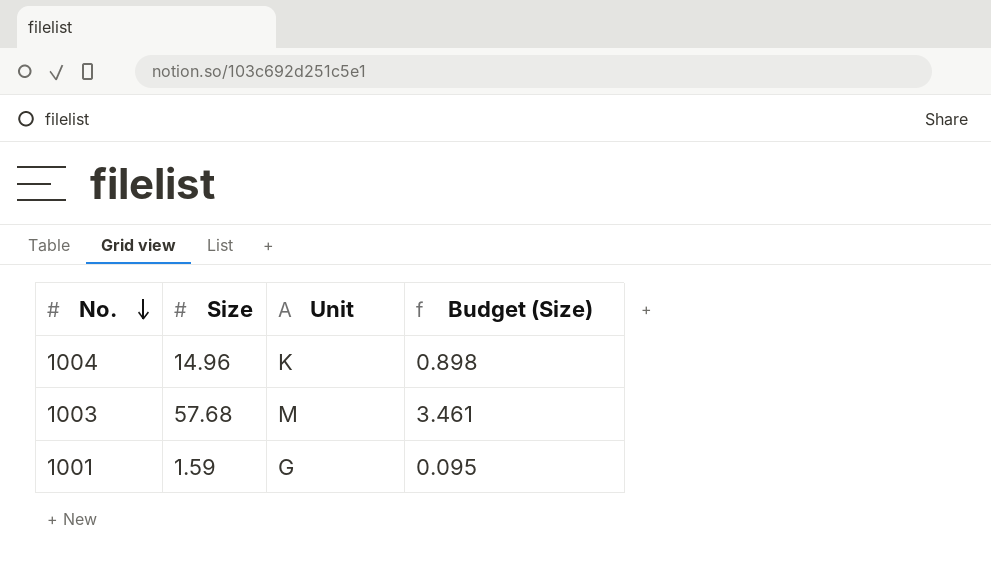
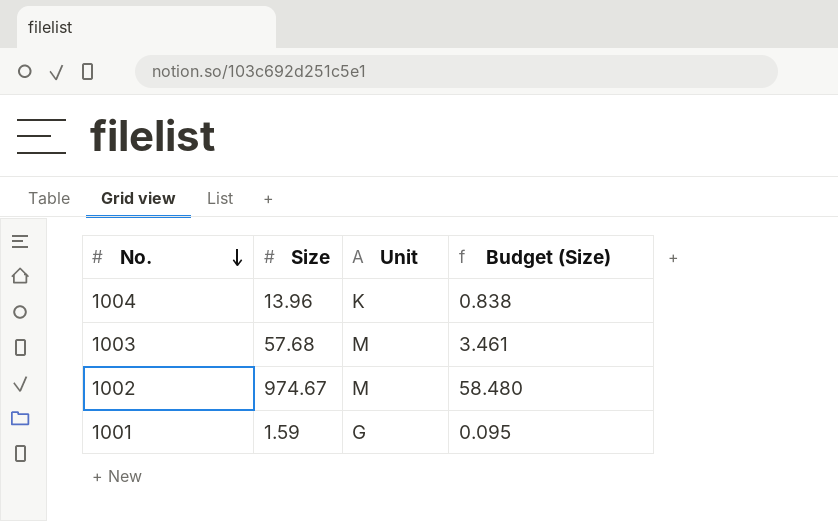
1004 | Size: 14.96 -> 13.96
1004 | Budget (Size): 0.898 -> 0.838
row 1002: none -> 974.67 | M | 58.480

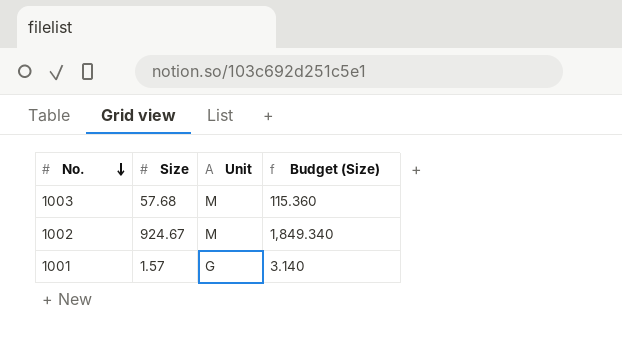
column Budget (Size) | formula: [Size] * 0.06 -> [Size] * 2
row 1004: 13.96 | K | 0.838 -> none
1002 | Size: 974.67 -> 924.67
1001 | Size: 1.59 -> 1.57

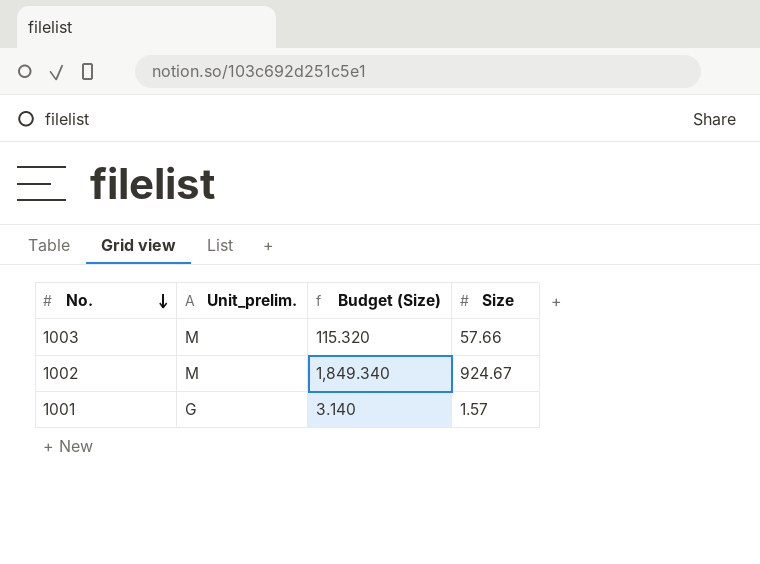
column name: Unit -> Unit_prelim.
column Size | position: 2 -> 4
1003 | Budget (Size): 115.360 -> 115.320
1003 | Size: 57.68 -> 57.66

